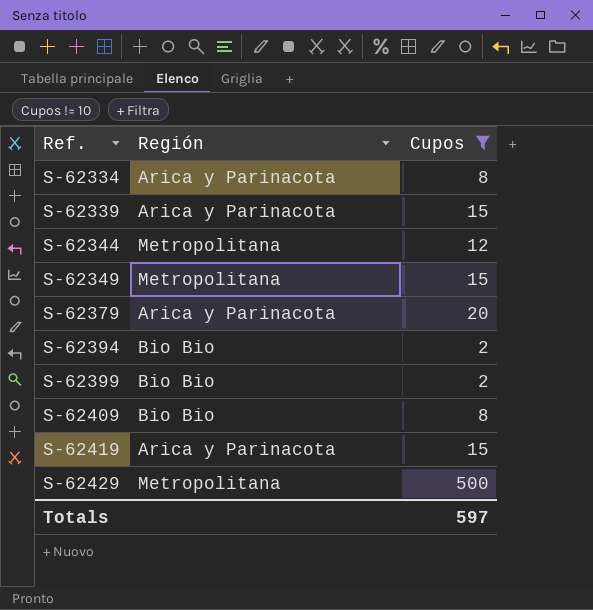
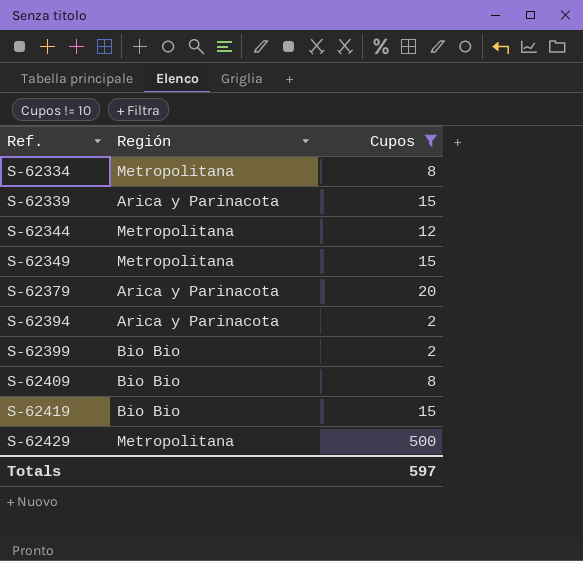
S-62334 | Región: Arica y Parinacota -> Metropolitana
S-62394 | Región: Bio Bio -> Arica y Parinacota
S-62419 | Región: Arica y Parinacota -> Bio Bio

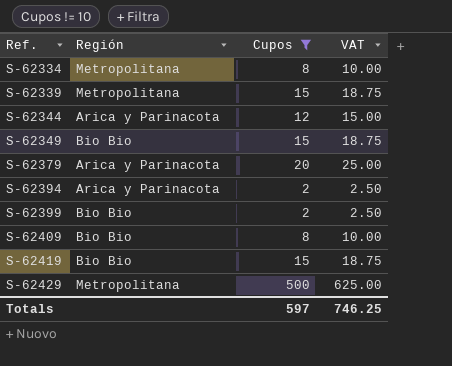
column VAT | formula: none -> [Cupos] * 1.25
S-62339 | Región: Arica y Parinacota -> Metropolitana
S-62344 | Región: Metropolitana -> Arica y Parinacota
S-62349 | Región: Metropolitana -> Bio Bio

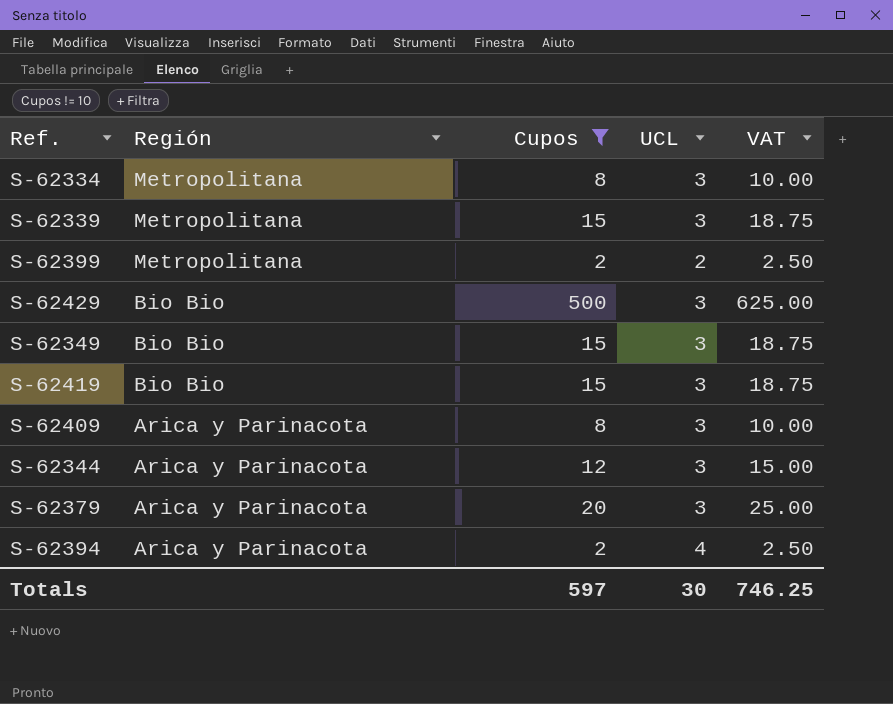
row order: Ref. ascending -> Región descending
column UCL | position: none -> 4
S-62399 | Región: Bio Bio -> Metropolitana
S-62429 | Región: Metropolitana -> Bio Bio
S-62409 | Región: Bio Bio -> Arica y Parinacota

